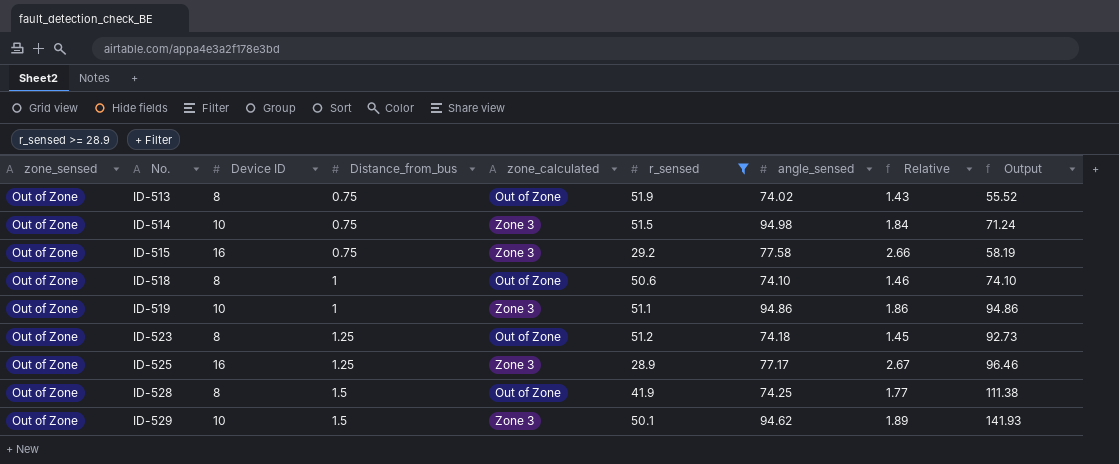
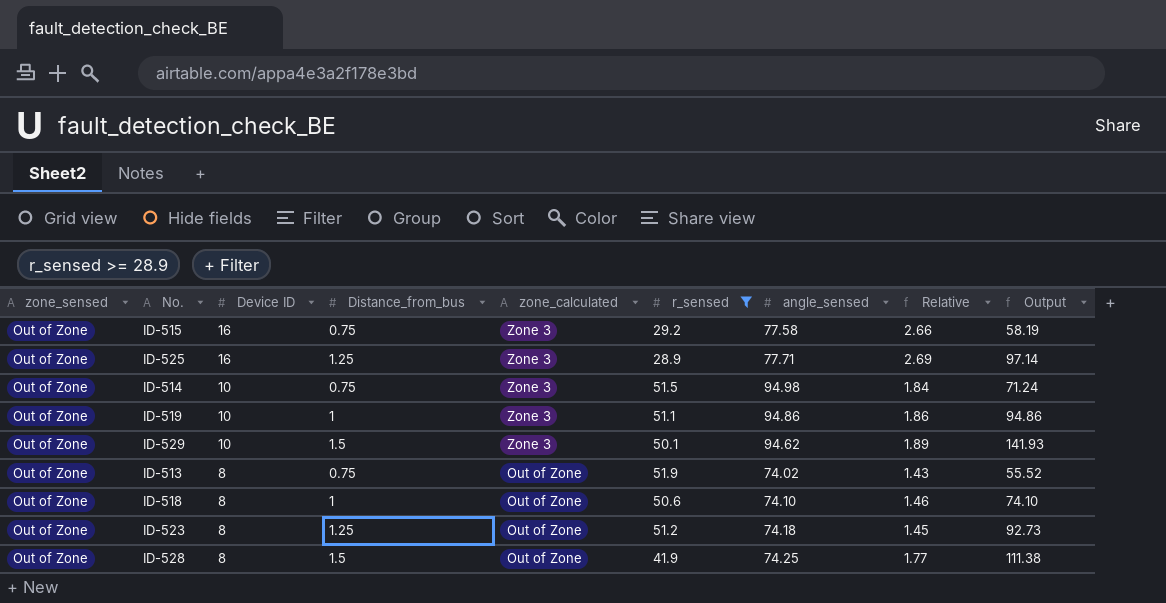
row order: No. ascending -> Device ID descending
ID-525 | angle_sensed: 77.17 -> 77.71
ID-525 | Relative: 2.67 -> 2.69
ID-525 | Output: 96.46 -> 97.14

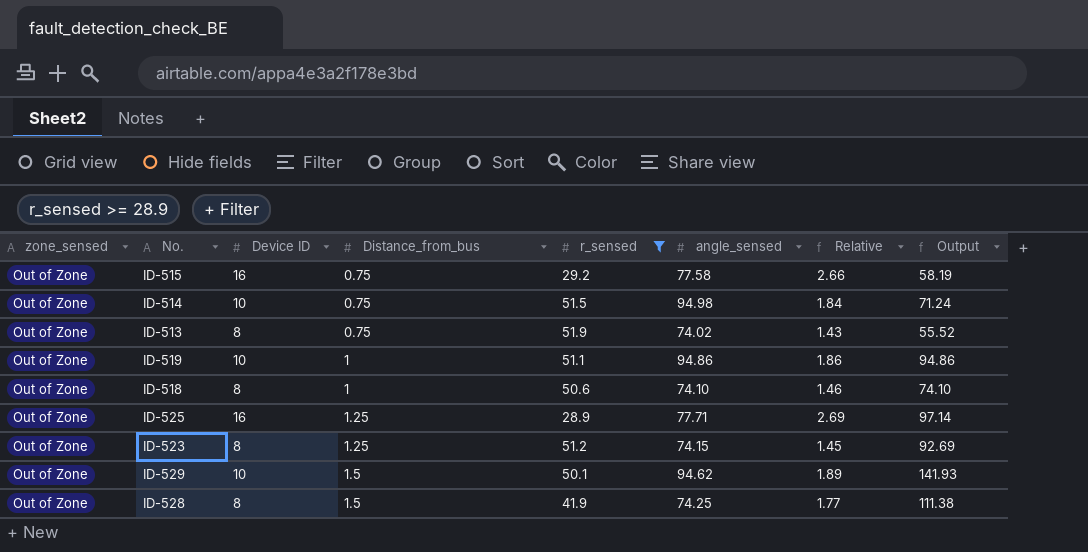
row order: Device ID descending -> Distance_from_bus ascending
column zone_calculated | position: 5 -> none
ID-523 | angle_sensed: 74.18 -> 74.15
ID-523 | Output: 92.73 -> 92.69

